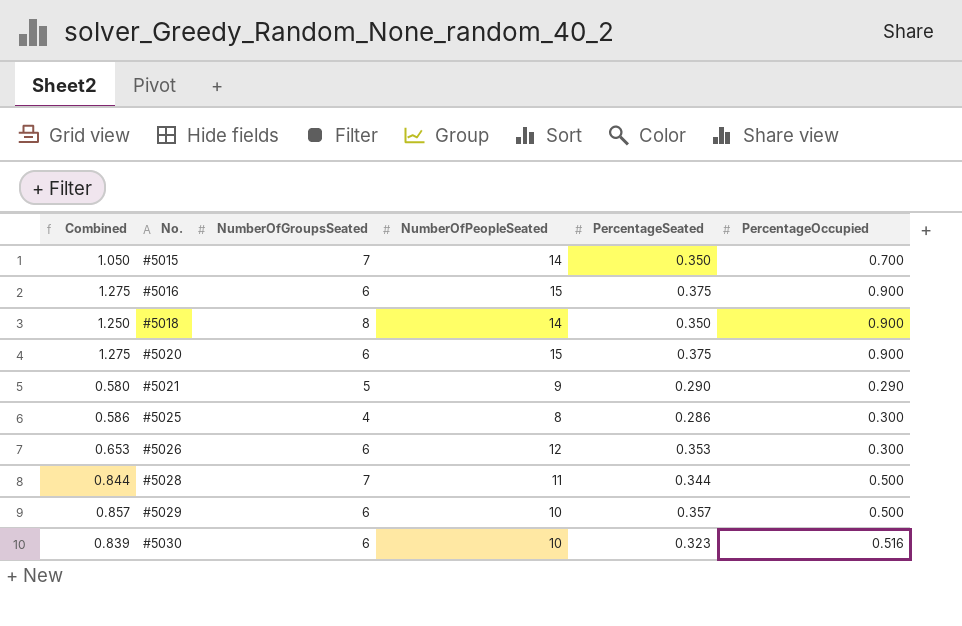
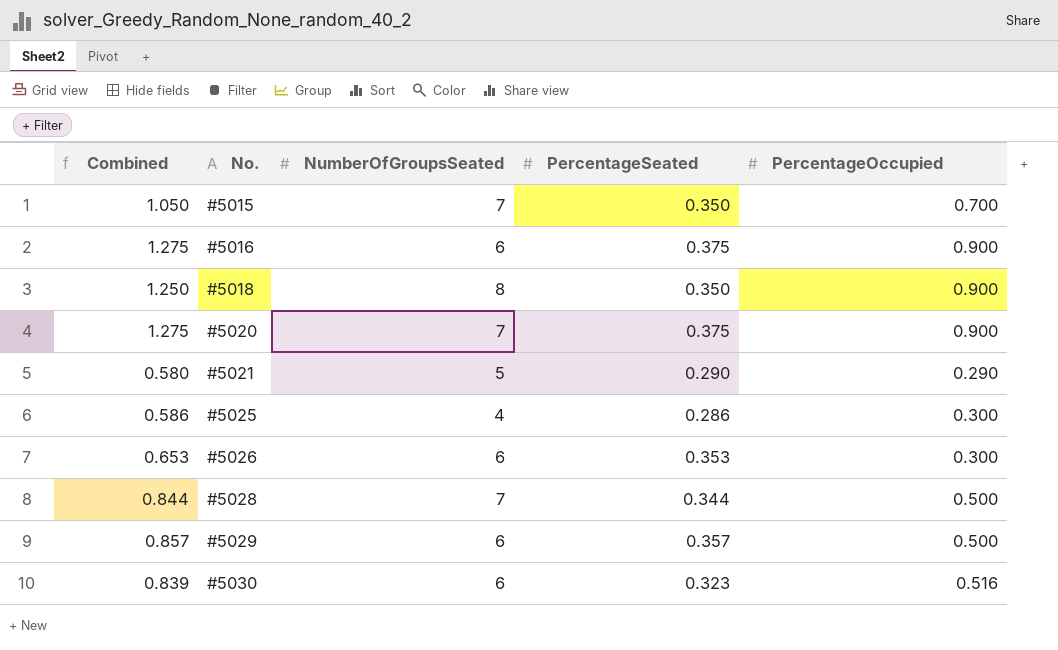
column NumberOfPeopleSeated | position: 4 -> none
#5020 | NumberOfGroupsSeated: 6 -> 7

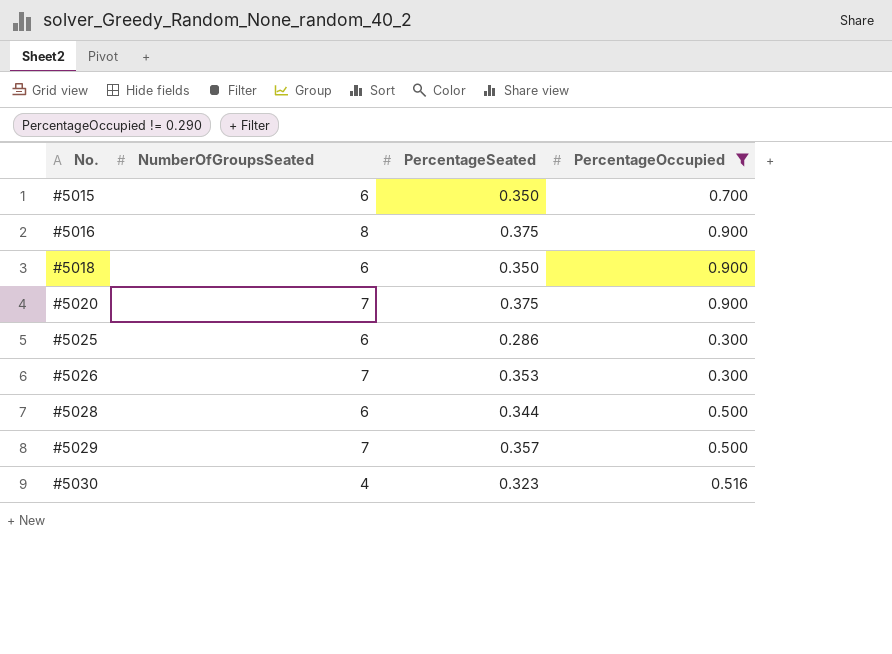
filter: none -> PercentageOccupied != 0.290
column Combined | formula: [PercentageSeated] + [PercentageOccupied] -> none
#5015 | NumberOfGroupsSeated: 7 -> 6
#5016 | NumberOfGroupsSeated: 6 -> 8
#5018 | NumberOfGroupsSeated: 8 -> 6
#5025 | NumberOfGroupsSeated: 4 -> 6
#5026 | NumberOfGroupsSeated: 6 -> 7
#5028 | NumberOfGroupsSeated: 7 -> 6
#5029 | NumberOfGroupsSeated: 6 -> 7
#5030 | NumberOfGroupsSeated: 6 -> 4

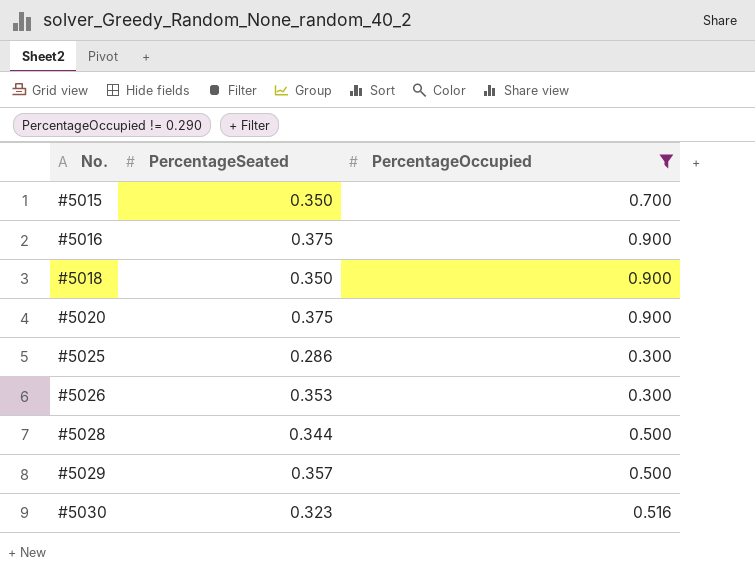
column NumberOfGroupsSeated | position: 2 -> none

